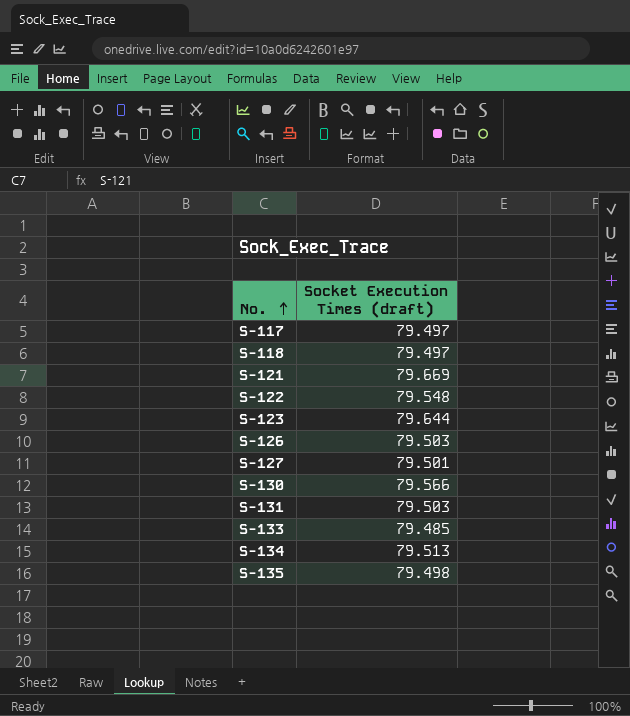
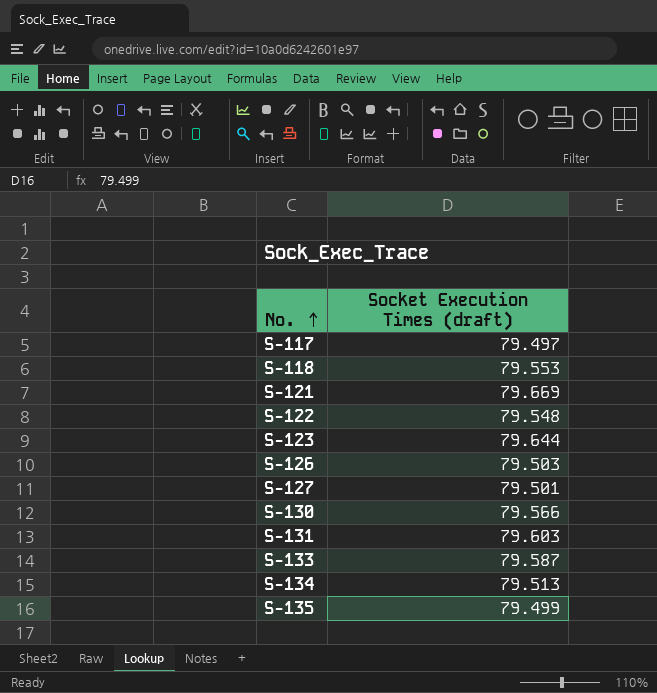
S-118 | Socket Execution Times (draft): 79.497 -> 79.553
S-131 | Socket Execution Times (draft): 79.503 -> 79.603
S-133 | Socket Execution Times (draft): 79.485 -> 79.587
S-135 | Socket Execution Times (draft): 79.498 -> 79.499

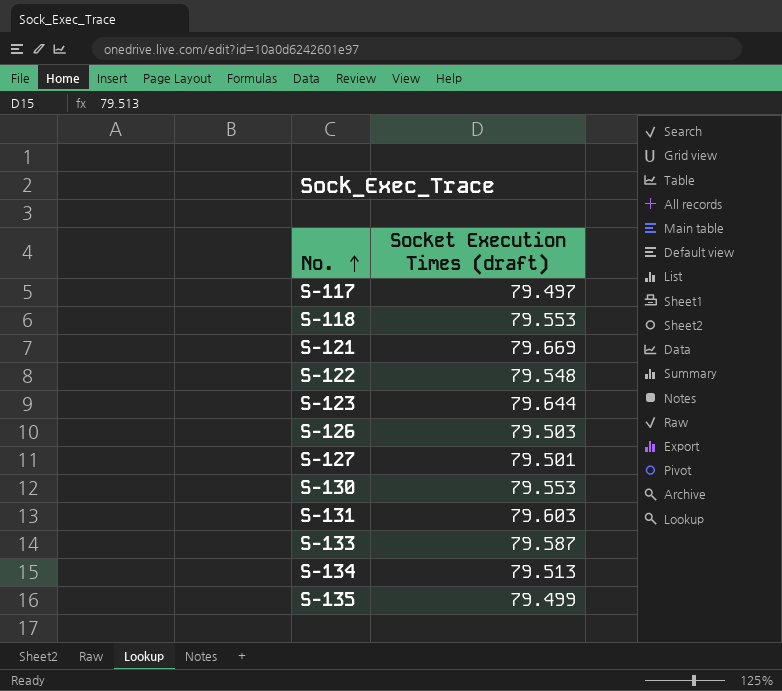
S-130 | Socket Execution Times (draft): 79.566 -> 79.553

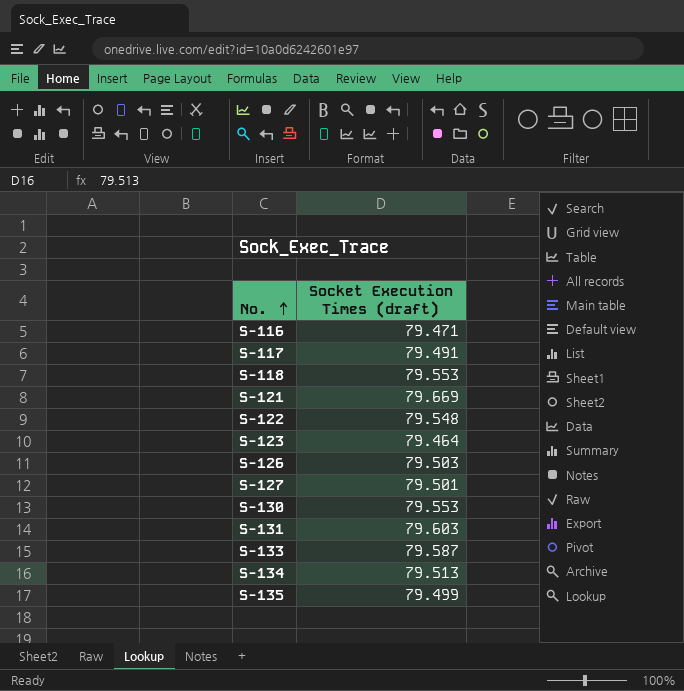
row S-116: none -> 79.471
S-117 | Socket Execution Times (draft): 79.497 -> 79.491
S-123 | Socket Execution Times (draft): 79.644 -> 79.464

